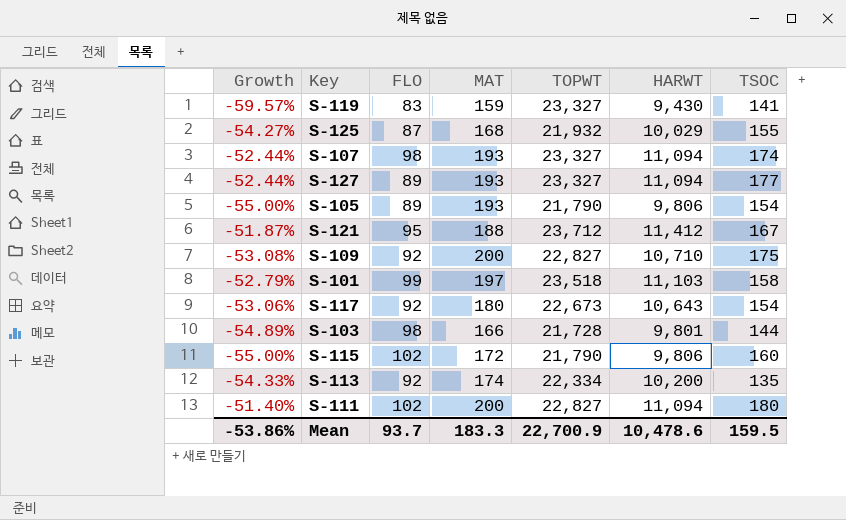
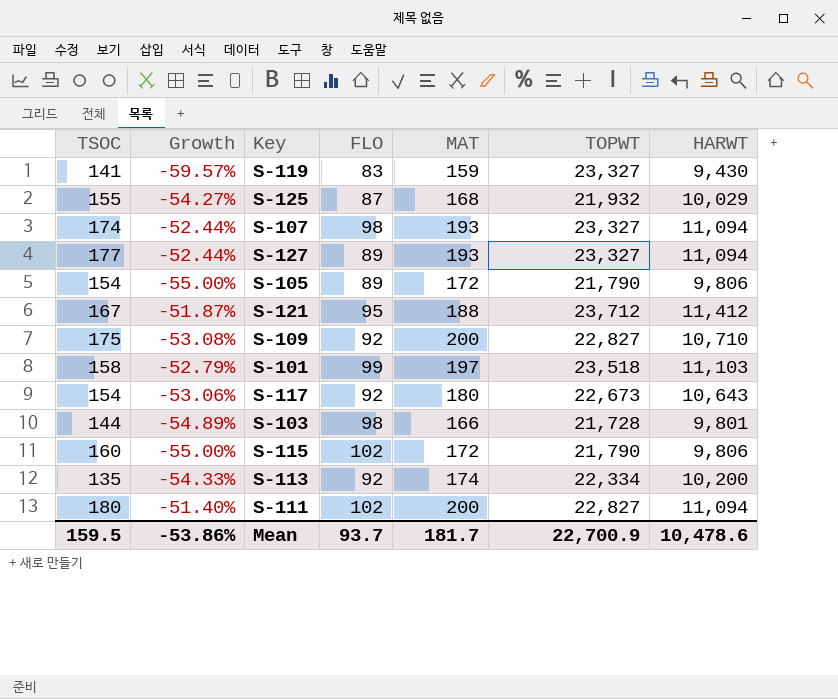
column TSOC | position: 7 -> 1
S-105 | MAT: 193 -> 172
Mean | MAT: 183.3 -> 181.7

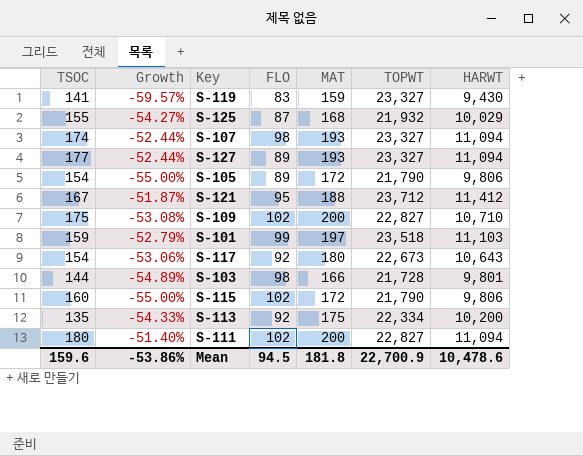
S-109 | FLO: 92 -> 102
S-101 | TSOC: 158 -> 159
S-113 | MAT: 174 -> 175
Mean | TSOC: 159.5 -> 159.6
Mean | FLO: 93.7 -> 94.5
Mean | MAT: 181.7 -> 181.8

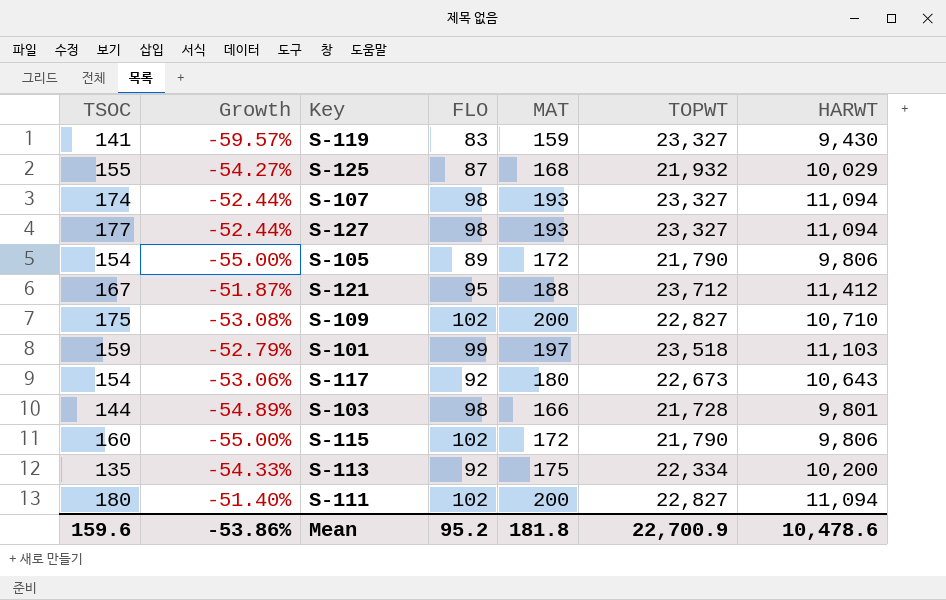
S-127 | FLO: 89 -> 98
Mean | FLO: 94.5 -> 95.2

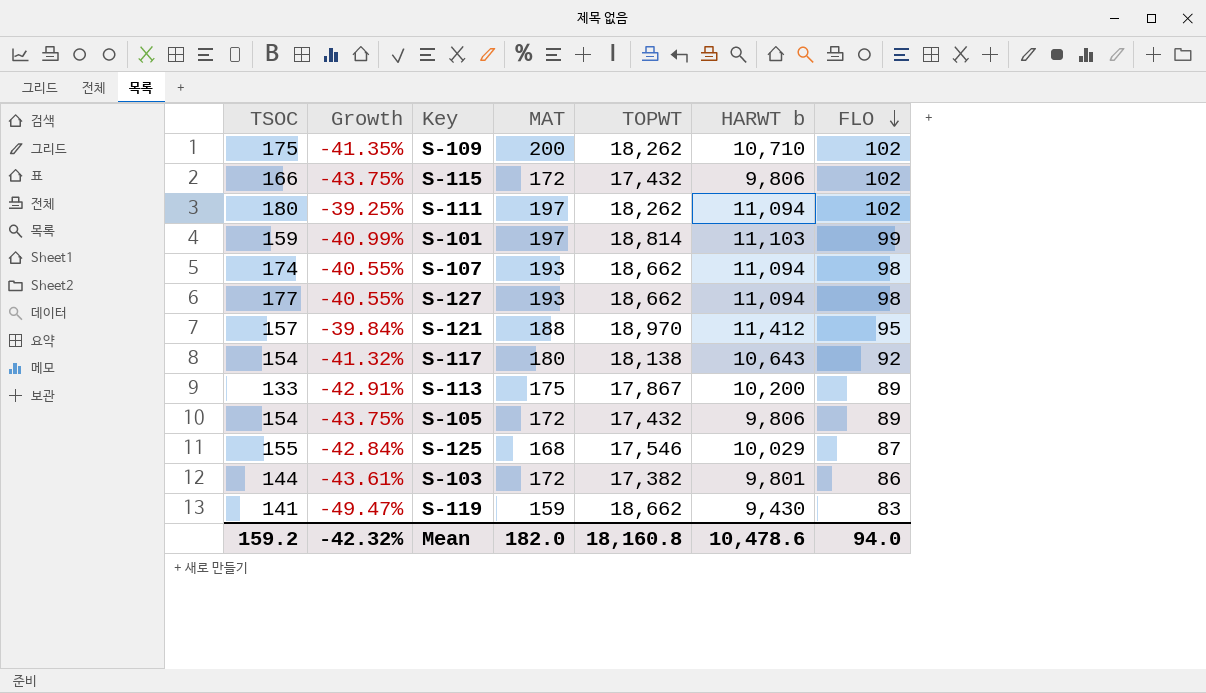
row order: none -> FLO descending
column name: HARWT -> HARWT b
column FLO | position: 4 -> 7
S-109 | Growth: -53.08% -> -41.35%
S-109 | TOPWT: 22,827 -> 18,262
S-115 | TSOC: 160 -> 166
S-115 | Growth: -55.00% -> -43.75%
S-115 | TOPWT: 21,790 -> 17,432
S-111 | Growth: -51.40% -> -39.25%
S-111 | MAT: 200 -> 197
S-111 | TOPWT: 22,827 -> 18,262
S-101 | Growth: -52.79% -> -40.99%
S-101 | TOPWT: 23,518 -> 18,814
S-107 | Growth: -52.44% -> -40.55%
S-107 | TOPWT: 23,327 -> 18,662
S-127 | Growth: -52.44% -> -40.55%
S-127 | TOPWT: 23,327 -> 18,662
S-121 | TSOC: 167 -> 157
S-121 | Growth: -51.87% -> -39.84%
S-121 | TOPWT: 23,712 -> 18,970
S-117 | Growth: -53.06% -> -41.32%
S-117 | TOPWT: 22,673 -> 18,138
S-113 | TSOC: 135 -> 133
S-113 | Growth: -54.33% -> -42.91%
S-113 | TOPWT: 22,334 -> 17,867
S-113 | FLO: 92 -> 89
S-105 | Growth: -55.00% -> -43.75%
S-105 | TOPWT: 21,790 -> 17,432
S-125 | Growth: -54.27% -> -42.84%
S-125 | TOPWT: 21,932 -> 17,546
S-103 | Growth: -54.89% -> -43.61%
S-103 | MAT: 166 -> 172
S-103 | TOPWT: 21,728 -> 17,382
S-103 | FLO: 98 -> 86
S-119 | Growth: -59.57% -> -49.47%
S-119 | TOPWT: 23,327 -> 18,662
Mean | TSOC: 159.6 -> 159.2
Mean | Growth: -53.86% -> -42.32%
Mean | MAT: 181.8 -> 182.0
Mean | TOPWT: 22,700.9 -> 18,160.8
Mean | FLO: 95.2 -> 94.0

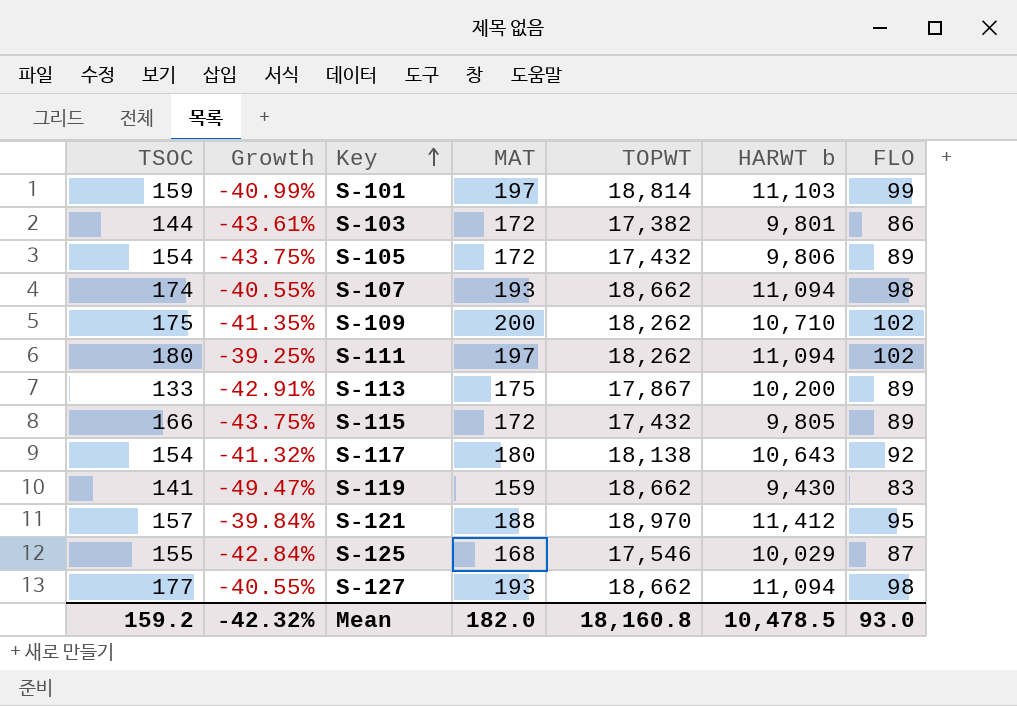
row order: FLO descending -> Key ascending
S-115 | HARWT b: 9,806 -> 9,805
S-115 | FLO: 102 -> 89
Mean | HARWT b: 10,478.6 -> 10,478.5
Mean | FLO: 94.0 -> 93.0

